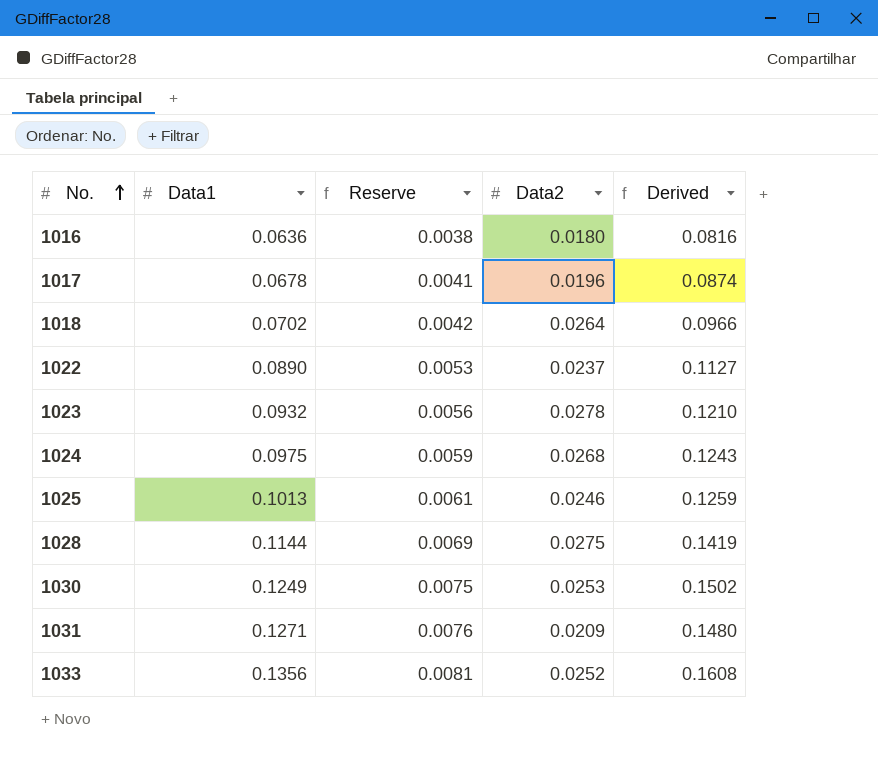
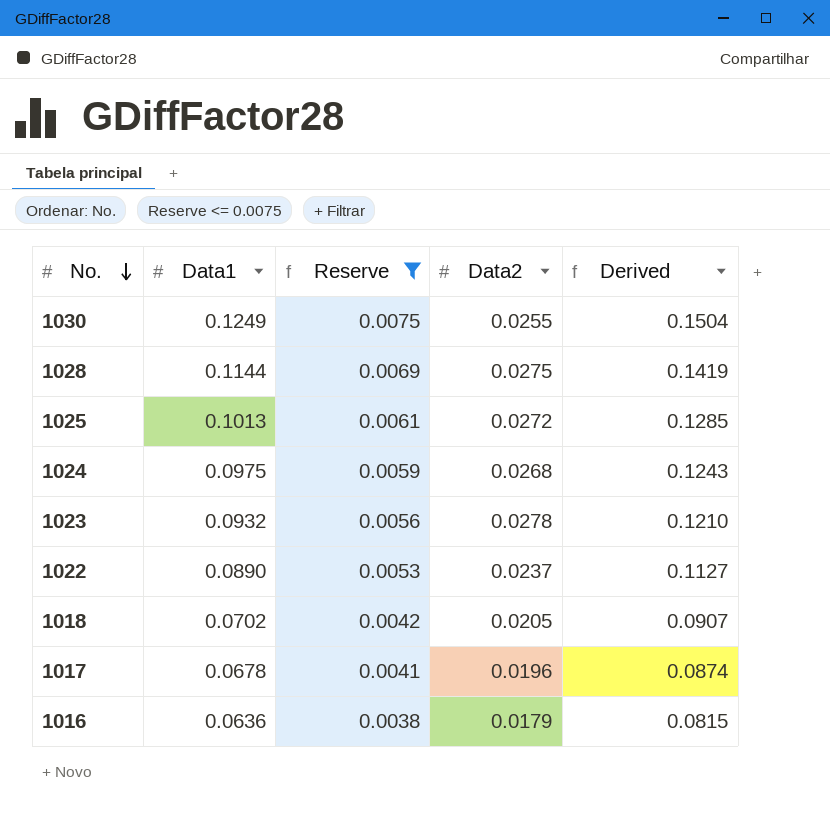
filter: none -> Reserve <= 0.0075
row order: No. ascending -> No. descending
1030 | Data2: 0.0253 -> 0.0255
1030 | Derived: 0.1502 -> 0.1504
1025 | Data2: 0.0246 -> 0.0272
1025 | Derived: 0.1259 -> 0.1285
1018 | Data2: 0.0264 -> 0.0205
1018 | Derived: 0.0966 -> 0.0907
1016 | Data2: 0.0180 -> 0.0179
1016 | Derived: 0.0816 -> 0.0815

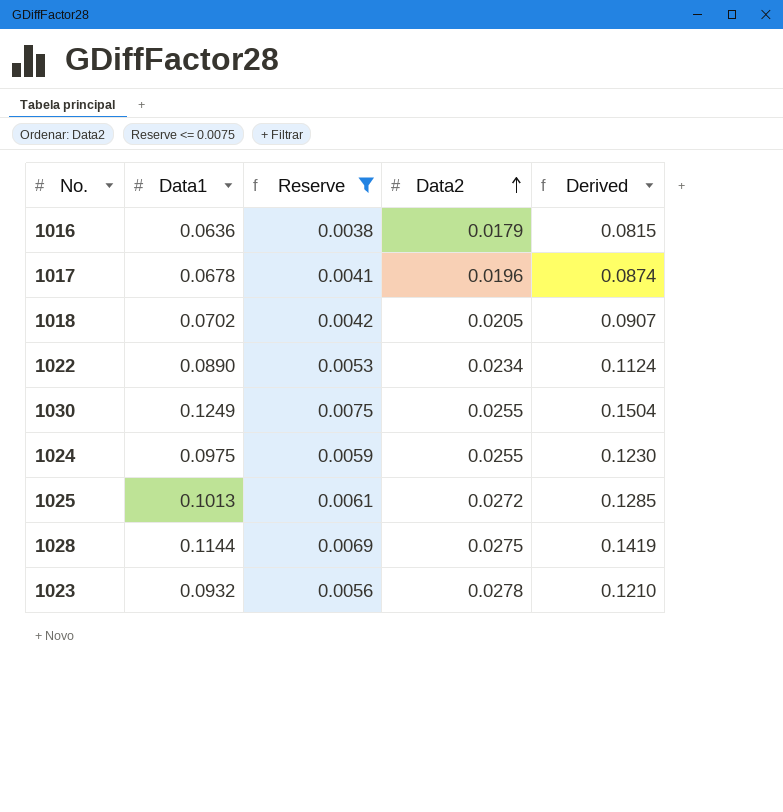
row order: No. descending -> Data2 ascending
1022 | Data2: 0.0237 -> 0.0234
1022 | Derived: 0.1127 -> 0.1124
1024 | Data2: 0.0268 -> 0.0255
1024 | Derived: 0.1243 -> 0.1230

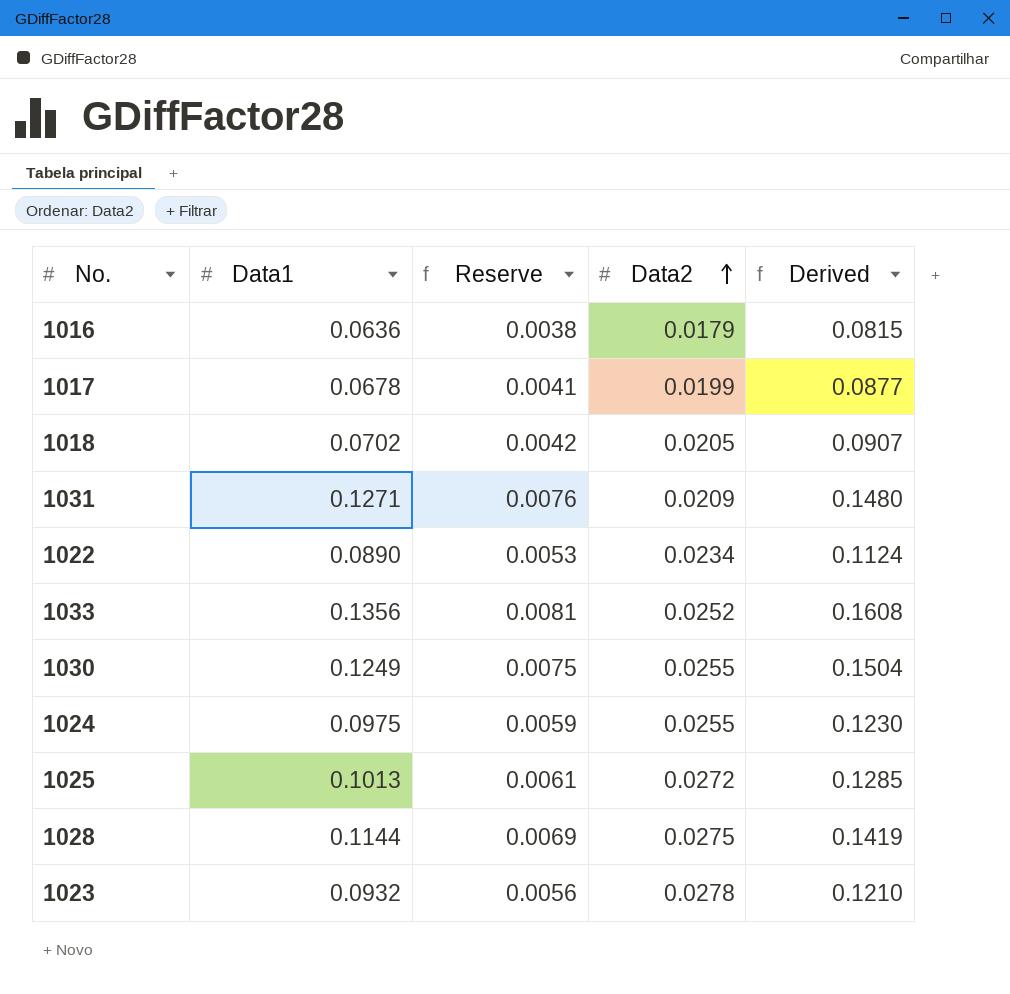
filter: Reserve <= 0.0075 -> none
1017 | Data2: 0.0196 -> 0.0199
1017 | Derived: 0.0874 -> 0.0877

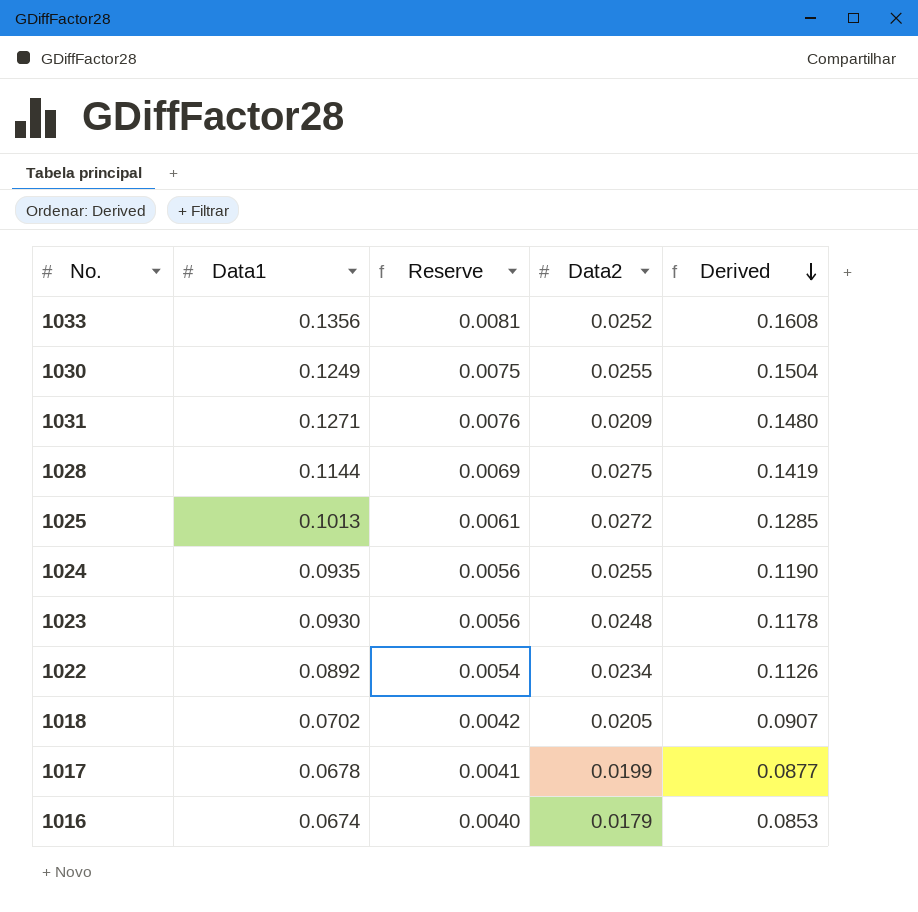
row order: Data2 ascending -> Derived descending
1024 | Data1: 0.0975 -> 0.0935
1024 | Reserve: 0.0059 -> 0.0056
1024 | Derived: 0.1230 -> 0.1190
1023 | Data1: 0.0932 -> 0.0930
1023 | Data2: 0.0278 -> 0.0248
1023 | Derived: 0.1210 -> 0.1178
1022 | Data1: 0.0890 -> 0.0892
1022 | Reserve: 0.0053 -> 0.0054
1022 | Derived: 0.1124 -> 0.1126
1016 | Data1: 0.0636 -> 0.0674
1016 | Reserve: 0.0038 -> 0.0040
1016 | Derived: 0.0815 -> 0.0853

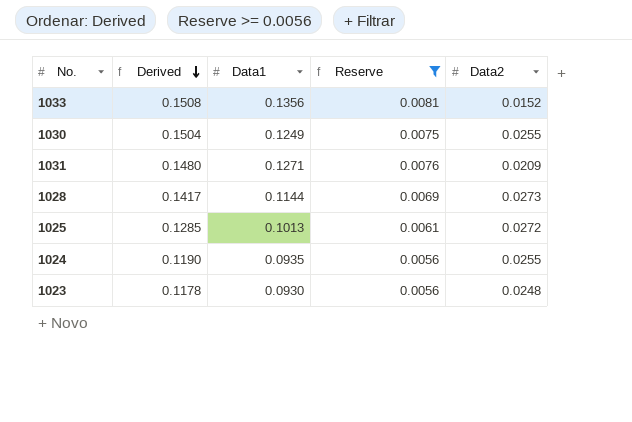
filter: none -> Reserve >= 0.0056
column Derived | position: 5 -> 2
1033 | Derived: 0.1608 -> 0.1508
1033 | Data2: 0.0252 -> 0.0152
1028 | Derived: 0.1419 -> 0.1417
1028 | Data2: 0.0275 -> 0.0273

